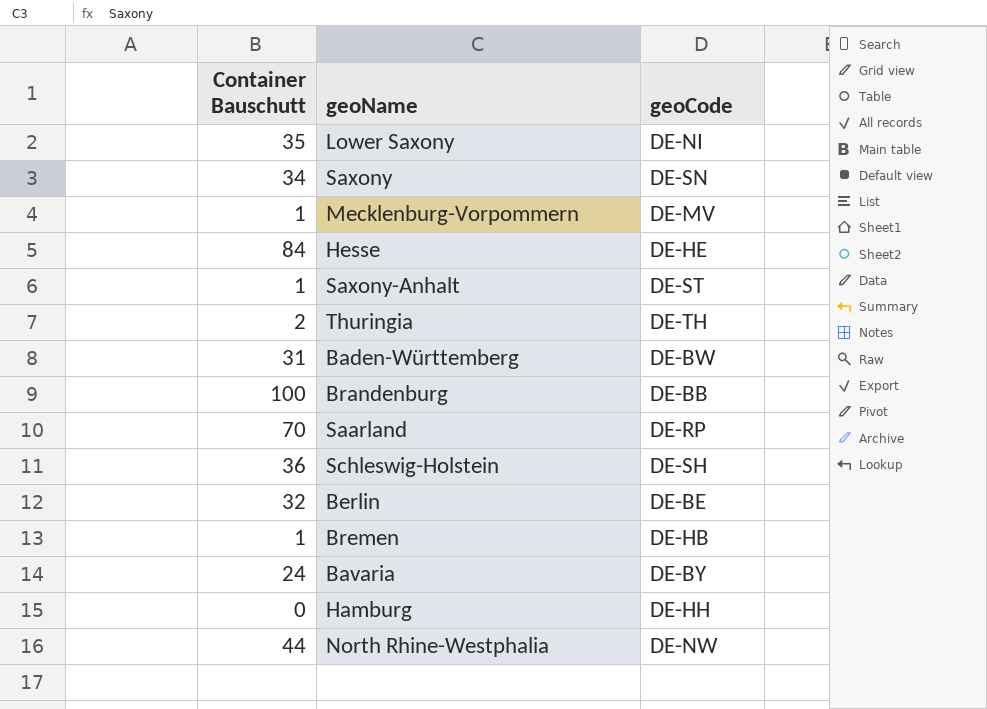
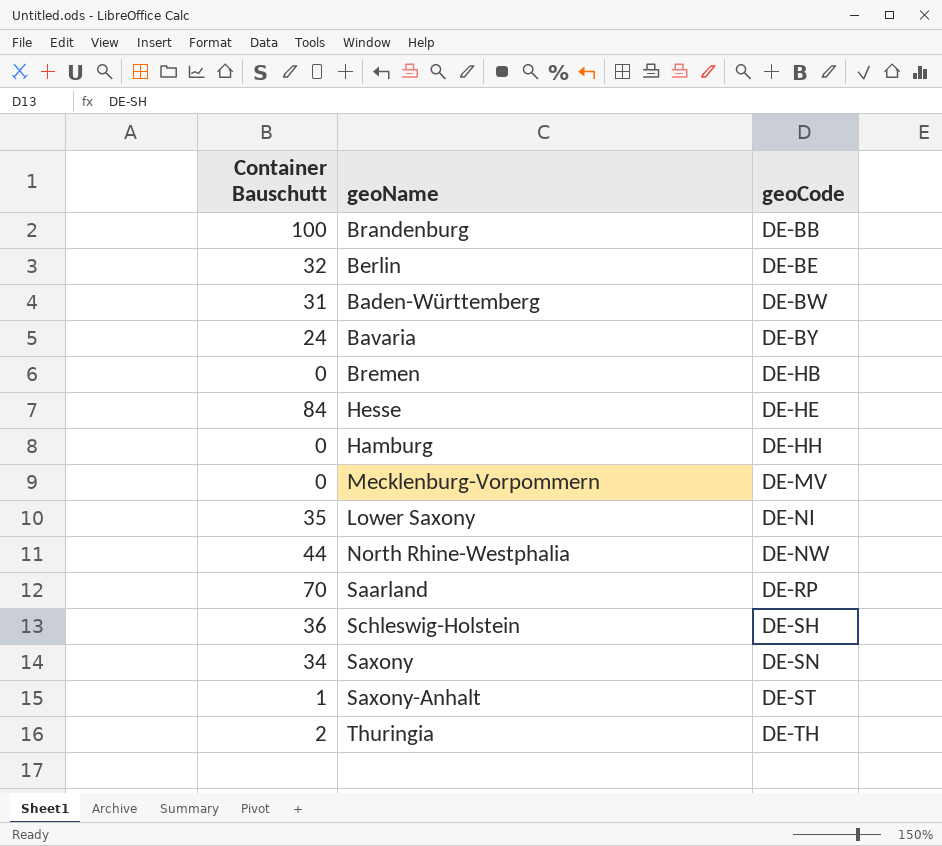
row order: none -> geoCode ascending
Bremen | Container Bauschutt: 1 -> 0
Mecklenburg-Vorpommern | Container Bauschutt: 1 -> 0

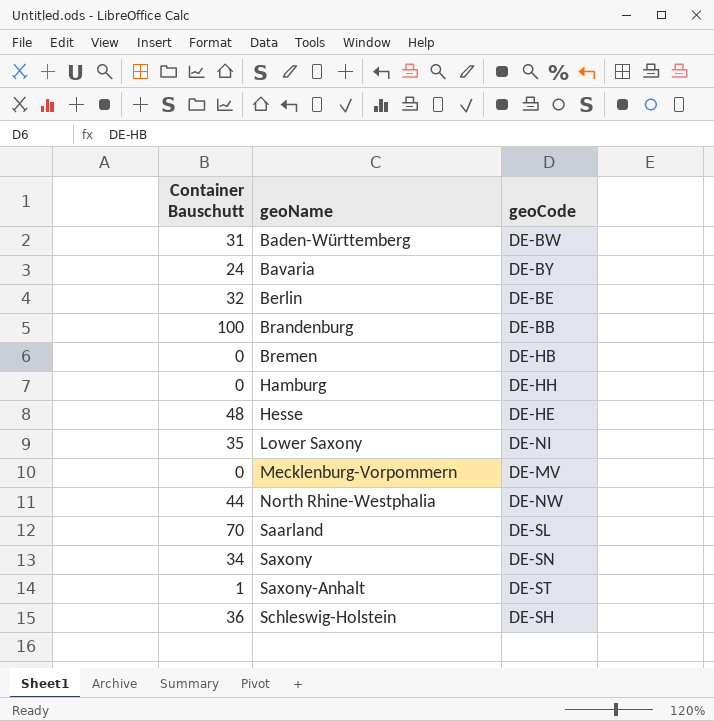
row order: geoCode ascending -> geoName ascending
row Thuringia: 2 | DE-TH -> none
Hesse | Container Bauschutt: 84 -> 48
Saarland | geoCode: DE-RP -> DE-SL

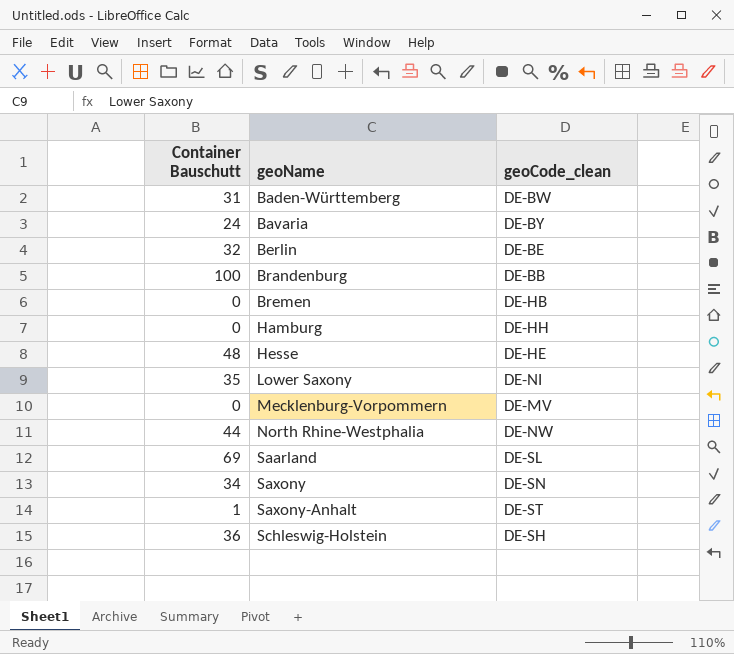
column name: geoCode -> geoCode_clean
Saarland | Container Bauschutt: 70 -> 69

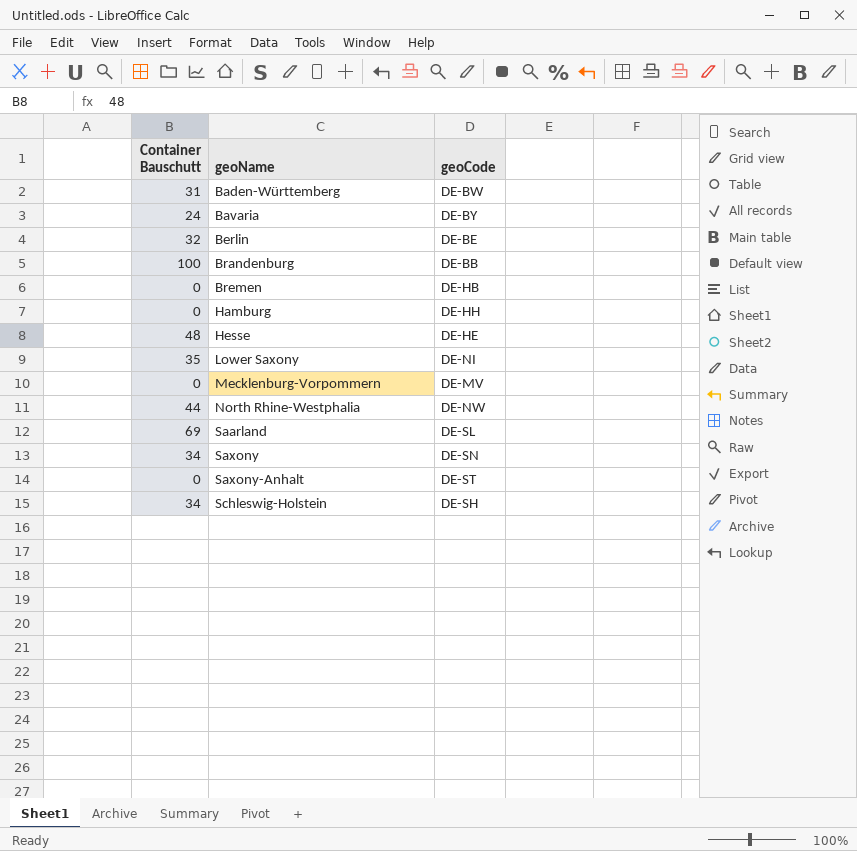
column name: geoCode_clean -> geoCode
Saxony-Anhalt | Container Bauschutt: 1 -> 0
Schleswig-Holstein | Container Bauschutt: 36 -> 34

